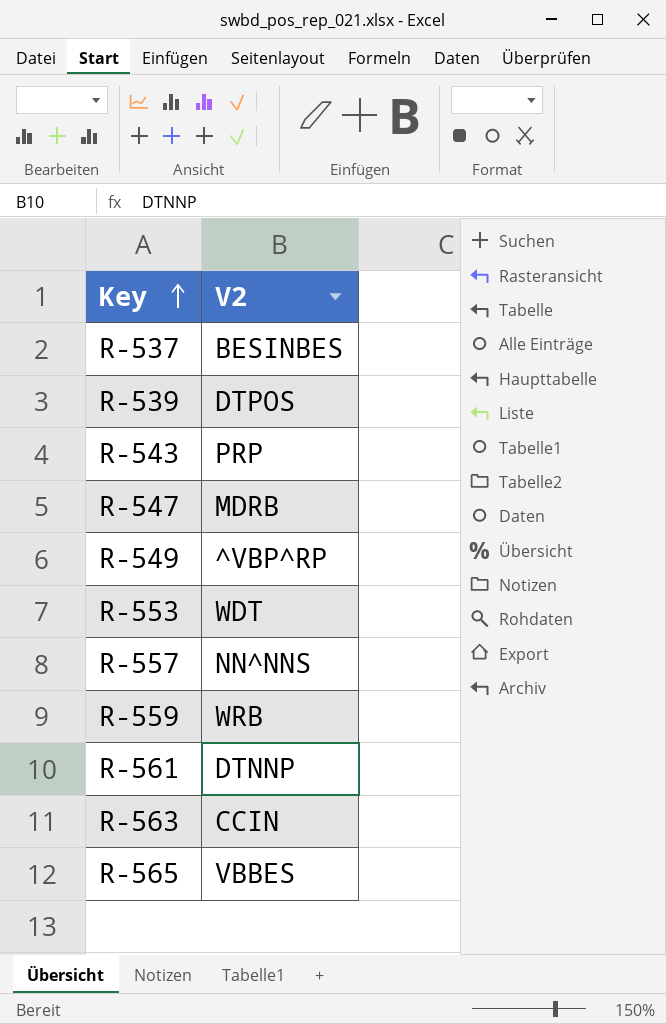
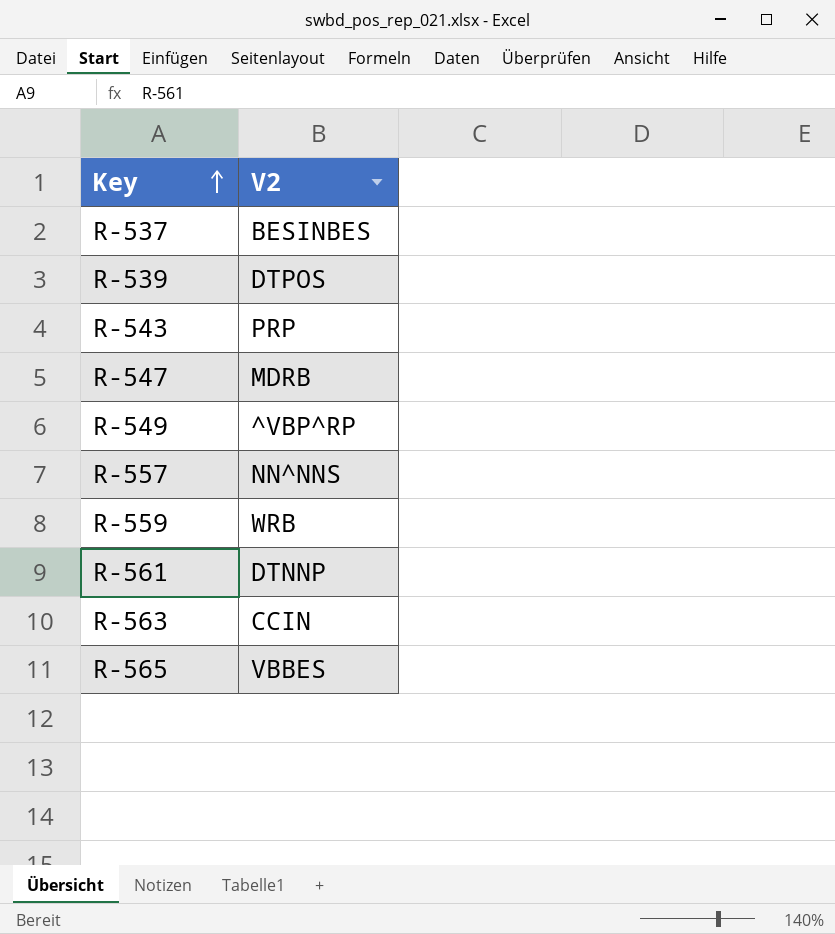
row R-553: WDT -> none

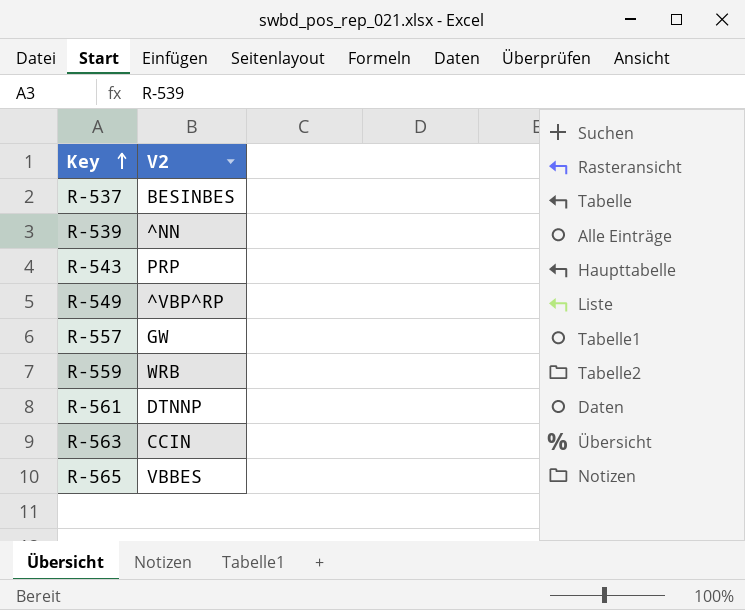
row R-547: MDRB -> none
R-539 | V2: DTPOS -> ^NN
R-557 | V2: NN^NNS -> GW

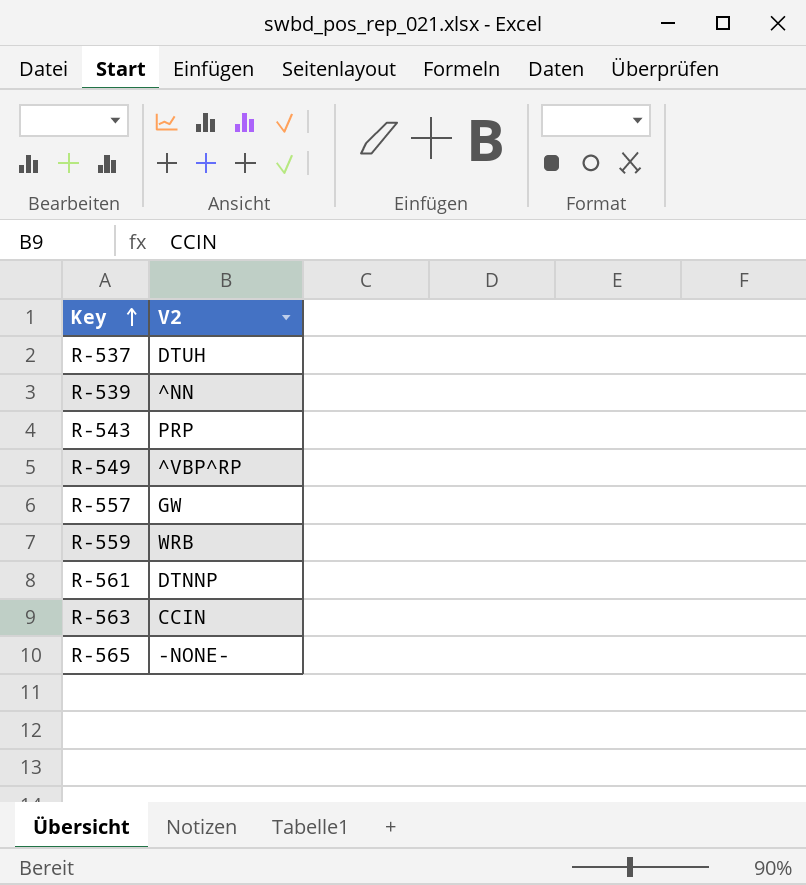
R-537 | V2: BESINBES -> DTUH
R-565 | V2: VBBES -> -NONE-

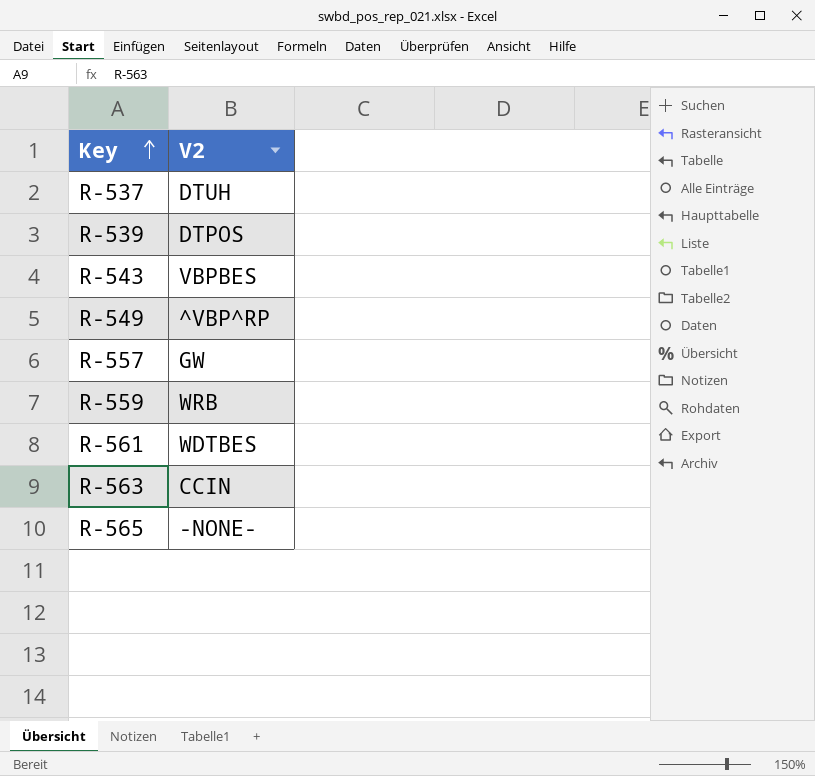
R-539 | V2: ^NN -> DTPOS
R-543 | V2: PRP -> VBPBES
R-561 | V2: DTNNP -> WDTBES

